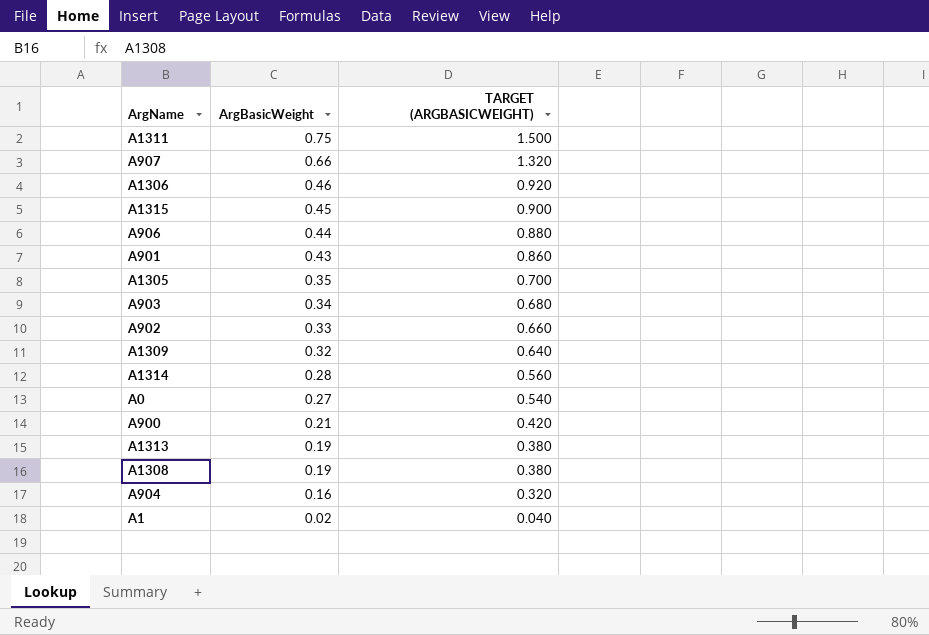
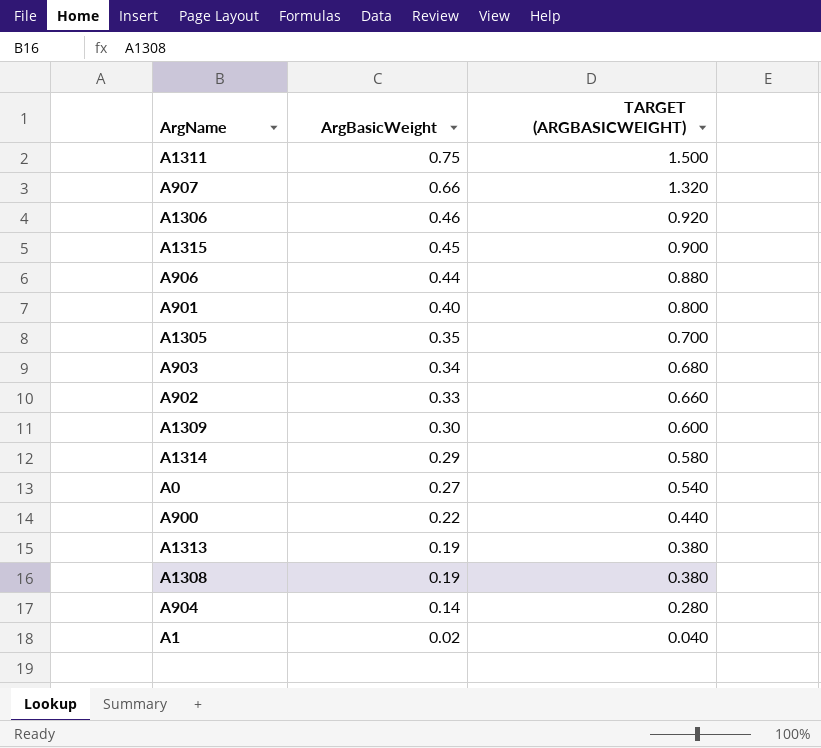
A901 | ArgBasicWeight: 0.43 -> 0.40
A901 | TARGET (ARGBASICWEIGHT): 0.860 -> 0.800
A1309 | ArgBasicWeight: 0.32 -> 0.30
A1309 | TARGET (ARGBASICWEIGHT): 0.640 -> 0.600
A1314 | ArgBasicWeight: 0.28 -> 0.29
A1314 | TARGET (ARGBASICWEIGHT): 0.560 -> 0.580
A900 | ArgBasicWeight: 0.21 -> 0.22
A900 | TARGET (ARGBASICWEIGHT): 0.420 -> 0.440
A904 | ArgBasicWeight: 0.16 -> 0.14
A904 | TARGET (ARGBASICWEIGHT): 0.320 -> 0.280

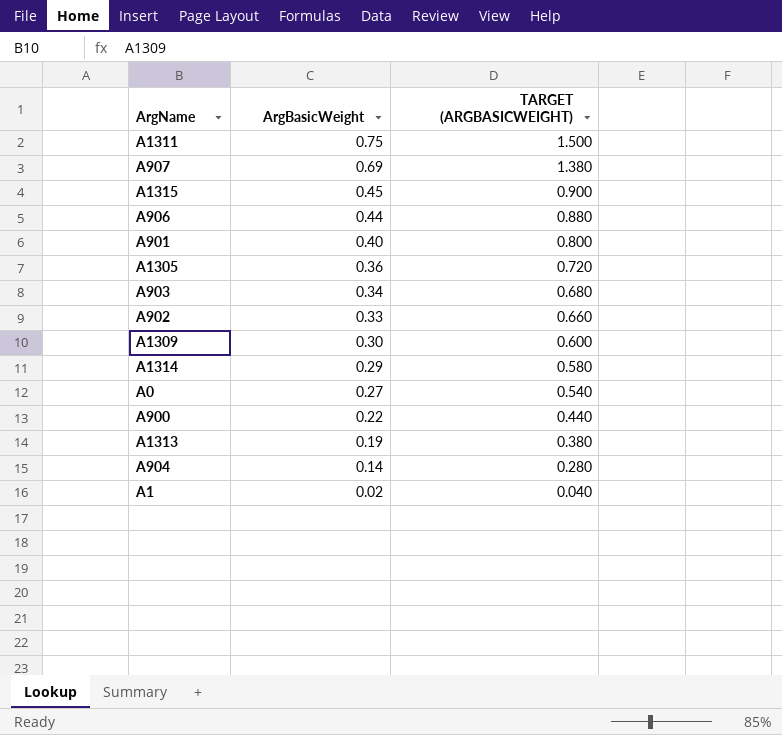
row A1306: 0.46 | 0.920 -> none
row A1308: 0.19 | 0.380 -> none
A907 | ArgBasicWeight: 0.66 -> 0.69
A907 | TARGET (ARGBASICWEIGHT): 1.320 -> 1.380
A1305 | ArgBasicWeight: 0.35 -> 0.36
A1305 | TARGET (ARGBASICWEIGHT): 0.700 -> 0.720

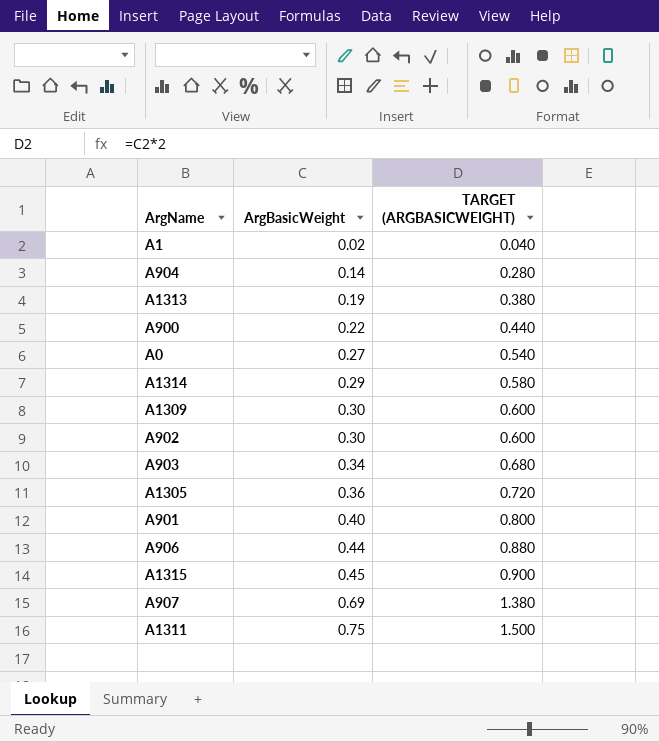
row order: ArgBasicWeight descending -> ArgBasicWeight ascending
A902 | ArgBasicWeight: 0.33 -> 0.30
A902 | TARGET (ARGBASICWEIGHT): 0.660 -> 0.600

